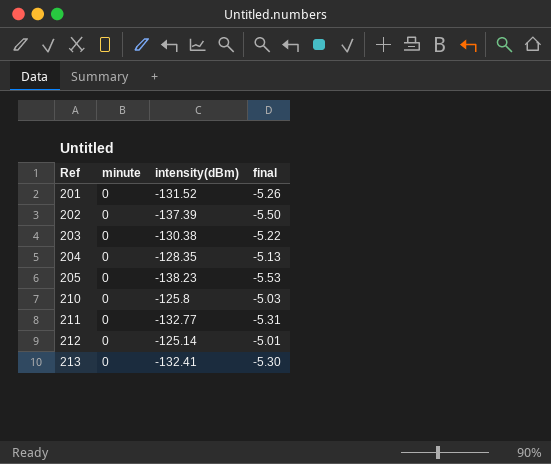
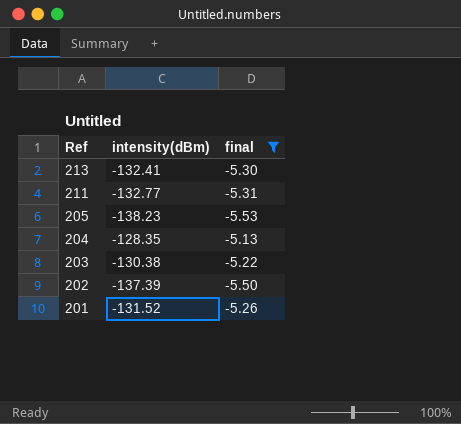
filter: none -> final <= -5.13
row order: Ref ascending -> Ref descending
column minute | position: 2 -> none

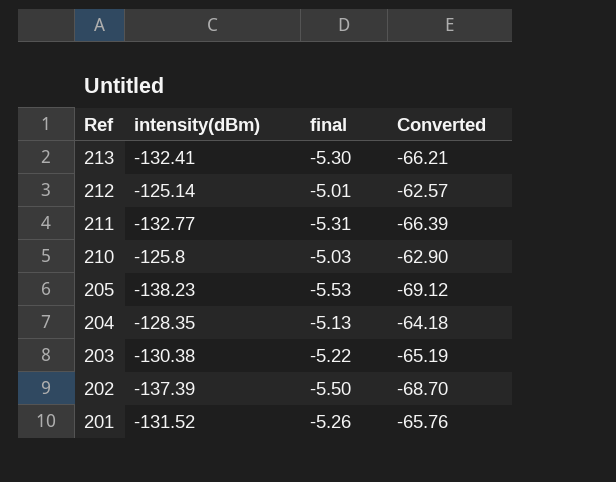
filter: final <= -5.13 -> none
column Converted | formula: none -> [intensity(dBm)] * 0.5

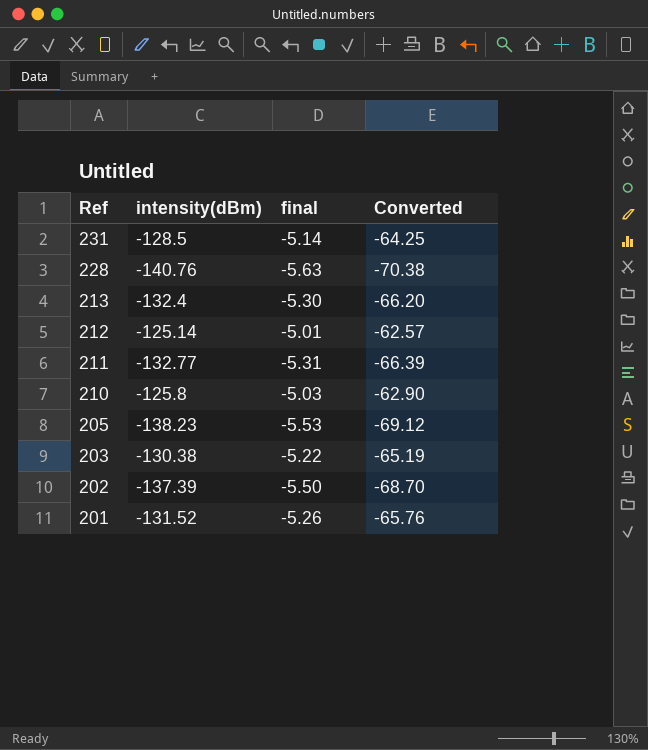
row 204: -128.35 | -5.13 | -64.18 -> none
row 231: none -> -128.5 | -5.14 | -64.25
row 228: none -> -140.76 | -5.63 | -70.38
213 | intensity(dBm): -132.41 -> -132.4
213 | Converted: -66.21 -> -66.20

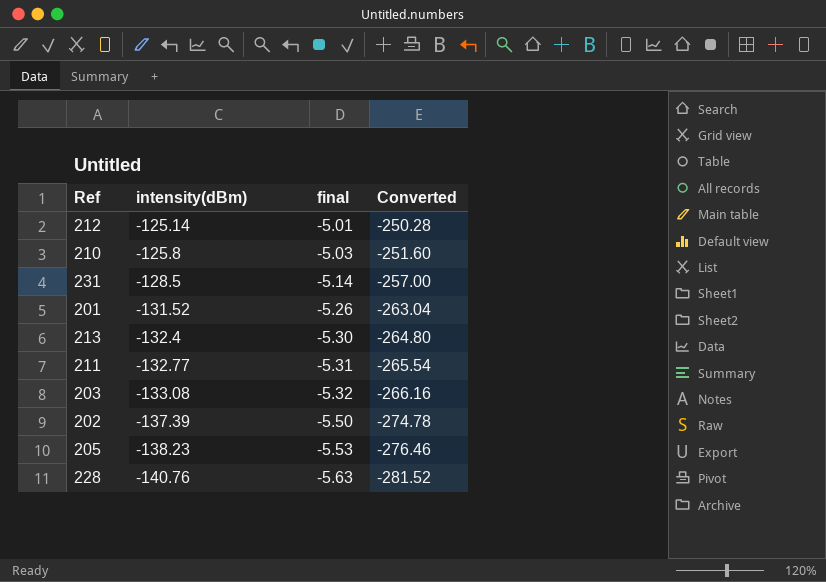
row order: Ref descending -> intensity(dBm) descending
column Converted | formula: [intensity(dBm)] * 0.5 -> [intensity(dBm)] * 2
203 | intensity(dBm): -130.38 -> -133.08
203 | final: -5.22 -> -5.32

